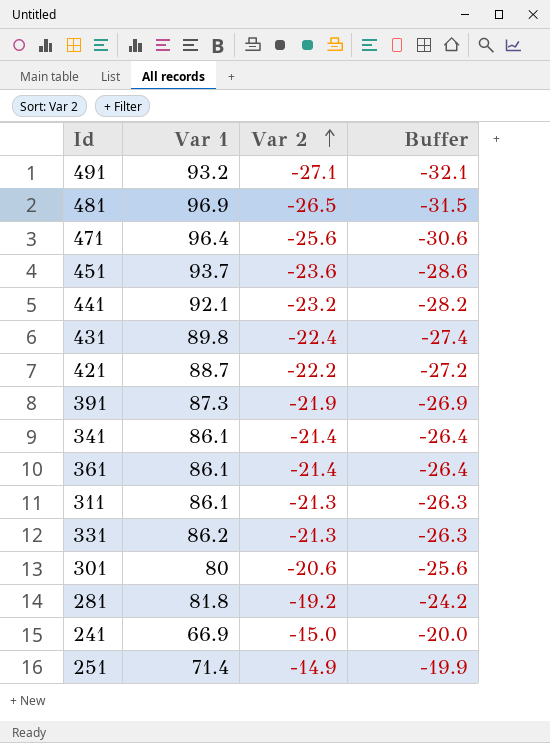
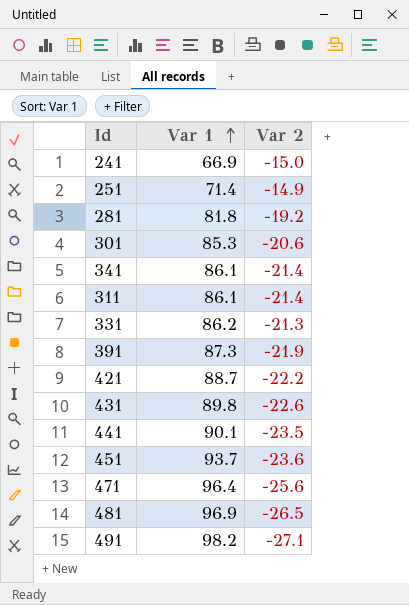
row order: Var 2 ascending -> Var 1 ascending
column Buffer | formula: [Var 2] - 5 -> none
row 361: 86.1 | -21.4 | -26.4 -> none
301 | Var 1: 80 -> 85.3
311 | Var 2: -21.3 -> -21.4
431 | Var 2: -22.4 -> -22.6
441 | Var 1: 92.1 -> 90.1
441 | Var 2: -23.2 -> -23.5
491 | Var 1: 93.2 -> 98.2

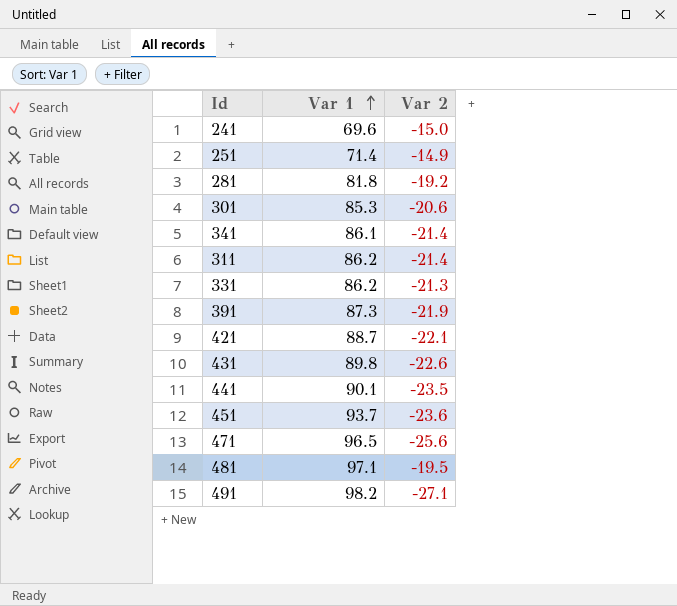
241 | Var 1: 66.9 -> 69.6
311 | Var 1: 86.1 -> 86.2
421 | Var 2: -22.2 -> -22.1
471 | Var 1: 96.4 -> 96.5
481 | Var 1: 96.9 -> 97.1
481 | Var 2: -26.5 -> -19.5

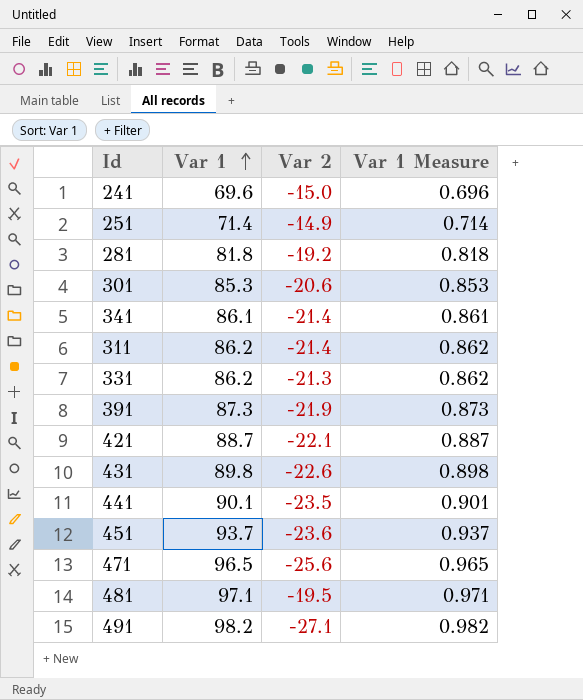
column Var 1 Measure | formula: none -> [Var 1] * 0.01

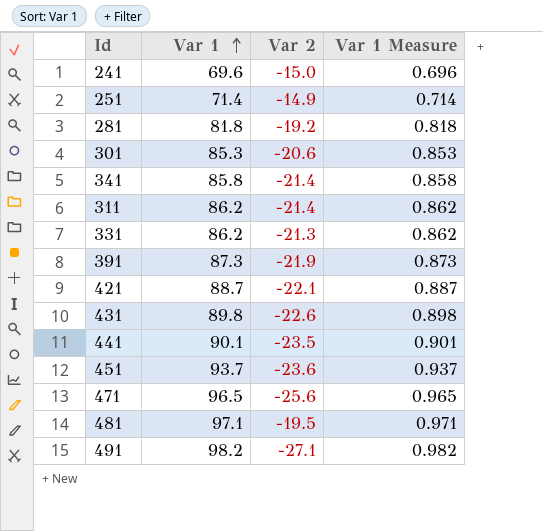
341 | Var 1: 86.1 -> 85.8
341 | Var 1 Measure: 0.861 -> 0.858

